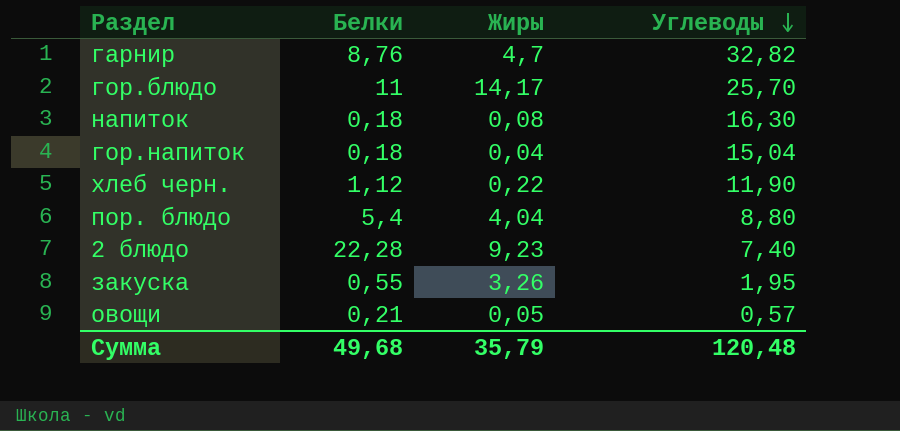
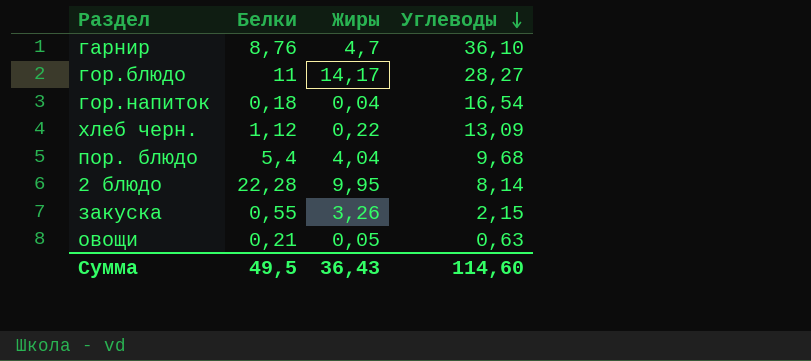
row напиток: 0,18 | 0,08 | 16,30 -> none
гарнир | Углеводы: 32,82 -> 36,10
гор.блюдо | Углеводы: 25,70 -> 28,27
гор.напиток | Углеводы: 15,04 -> 16,54
хлеб черн. | Углеводы: 11,90 -> 13,09
пор. блюдо | Углеводы: 8,80 -> 9,68
2 блюдо | Жиры: 9,23 -> 9,95
2 блюдо | Углеводы: 7,40 -> 8,14
закуска | Углеводы: 1,95 -> 2,15
овощи | Углеводы: 0,57 -> 0,63
Сумма | Белки: 49,68 -> 49,5
Сумма | Жиры: 35,79 -> 36,43
Сумма | Углеводы: 120,48 -> 114,60

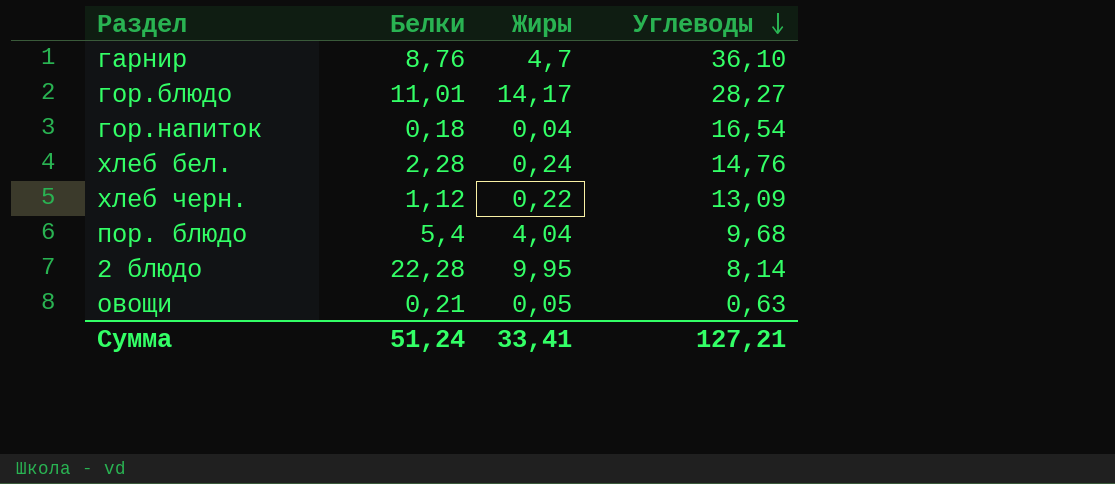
row закуска: 0,55 | 3,26 | 2,15 -> none
гор.блюдо | Белки: 11 -> 11,01
row хлеб бел.: none -> 2,28 | 0,24 | 14,76
Сумма | Белки: 49,5 -> 51,24
Сумма | Жиры: 36,43 -> 33,41
Сумма | Углеводы: 114,60 -> 127,21

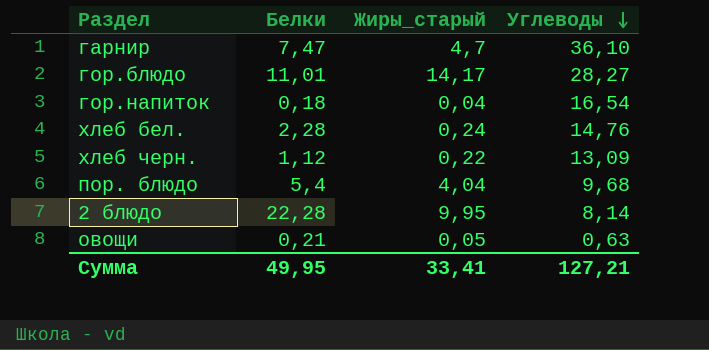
column name: Жиры -> Жиры_старый
гарнир | Белки: 8,76 -> 7,47
Сумма | Белки: 51,24 -> 49,95

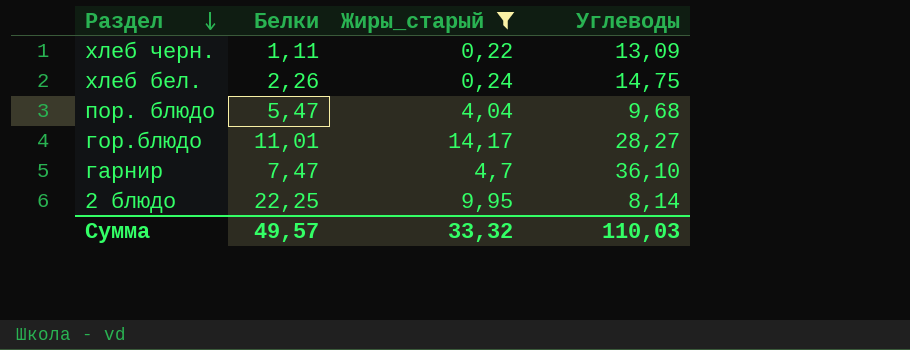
filter: none -> Жиры_старый >= 0,22
row order: Углеводы descending -> Раздел descending
хлеб черн. | Белки: 1,12 -> 1,11
хлеб бел. | Белки: 2,28 -> 2,26
хлеб бел. | Углеводы: 14,76 -> 14,75
пор. блюдо | Белки: 5,4 -> 5,47
2 блюдо | Белки: 22,28 -> 22,25
Сумма | Белки: 49,95 -> 49,57
Сумма | Жиры_старый: 33,41 -> 33,32
Сумма | Углеводы: 127,21 -> 110,03

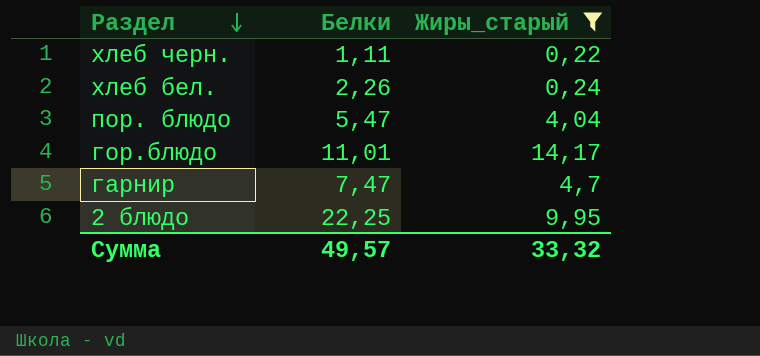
column Углеводы | position: 4 -> none

